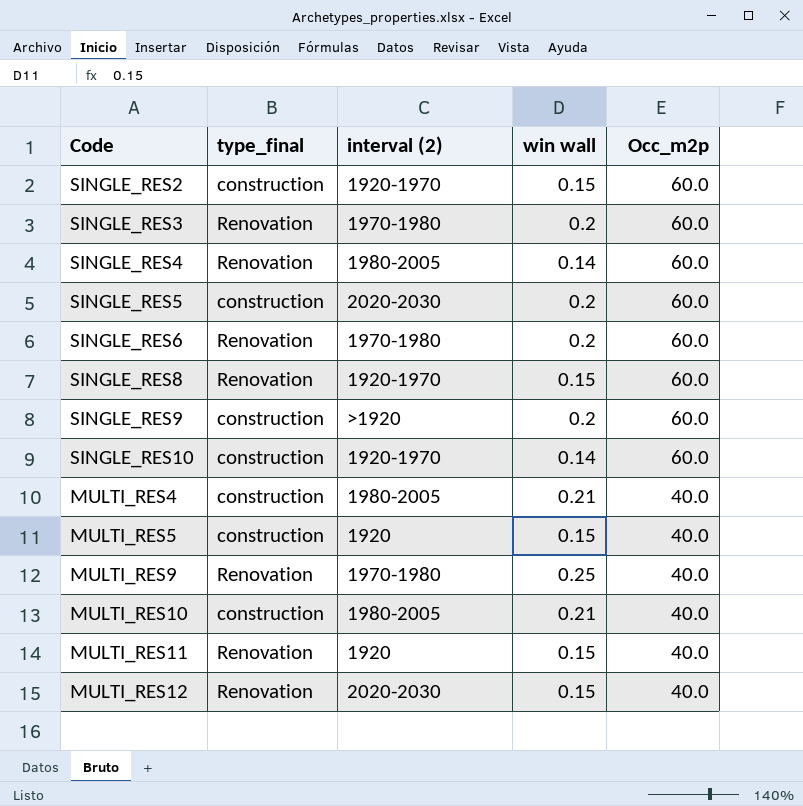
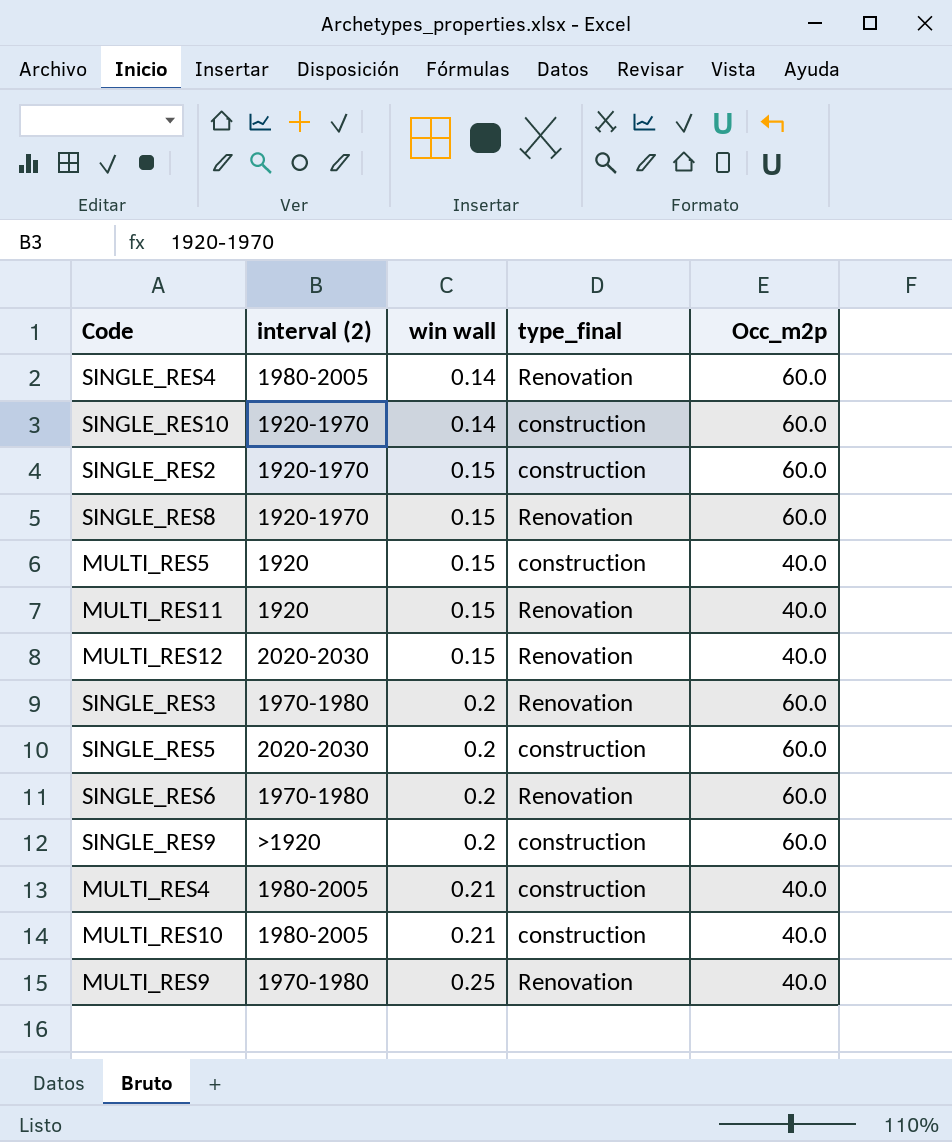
row order: Occ_m2p descending -> win wall ascending
column type_final | position: 2 -> 4

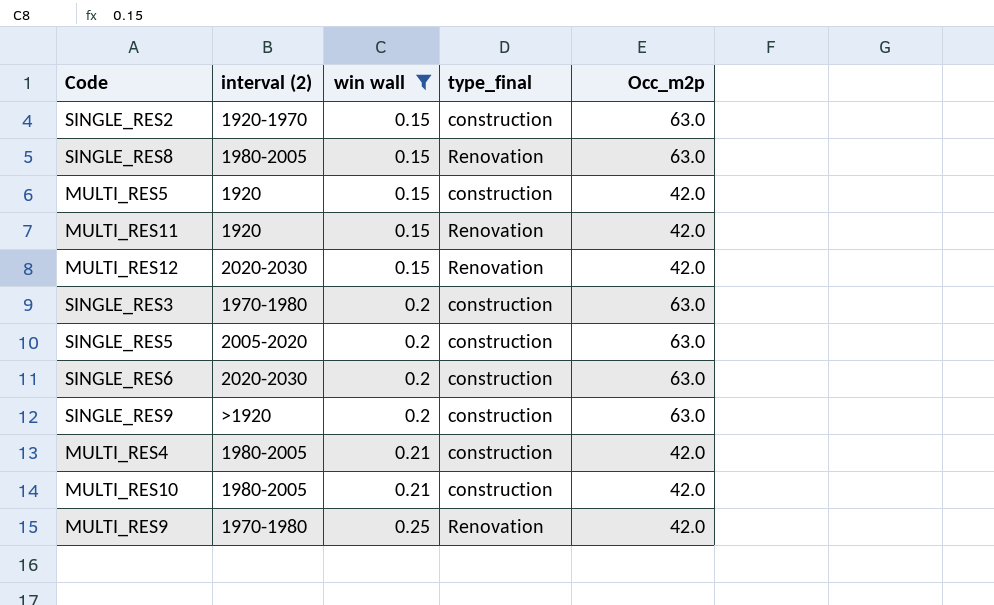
filter: none -> win wall != 0.14
SINGLE_RES2 | Occ_m2p: 60.0 -> 63.0
SINGLE_RES8 | interval (2): 1920-1970 -> 1980-2005
SINGLE_RES8 | Occ_m2p: 60.0 -> 63.0
MULTI_RES5 | Occ_m2p: 40.0 -> 42.0
MULTI_RES11 | Occ_m2p: 40.0 -> 42.0
MULTI_RES12 | Occ_m2p: 40.0 -> 42.0
SINGLE_RES3 | type_final: Renovation -> construction
SINGLE_RES3 | Occ_m2p: 60.0 -> 63.0
SINGLE_RES5 | interval (2): 2020-2030 -> 2005-2020
SINGLE_RES5 | Occ_m2p: 60.0 -> 63.0
SINGLE_RES6 | interval (2): 1970-1980 -> 2020-2030
SINGLE_RES6 | type_final: Renovation -> construction
SINGLE_RES6 | Occ_m2p: 60.0 -> 63.0
SINGLE_RES9 | Occ_m2p: 60.0 -> 63.0
MULTI_RES4 | Occ_m2p: 40.0 -> 42.0
MULTI_RES10 | Occ_m2p: 40.0 -> 42.0
MULTI_RES9 | Occ_m2p: 40.0 -> 42.0

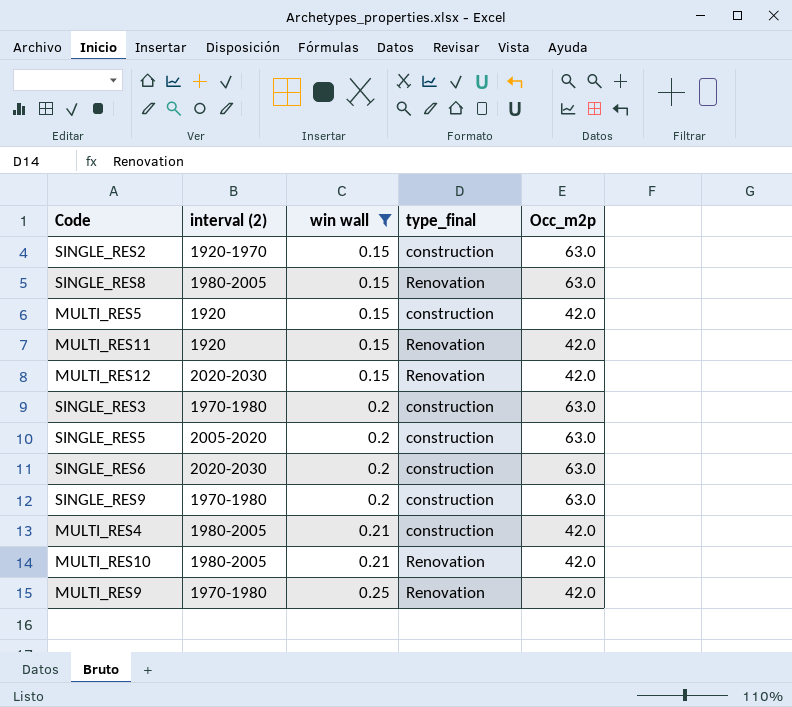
SINGLE_RES9 | interval (2): >1920 -> 1970-1980
MULTI_RES10 | type_final: construction -> Renovation

